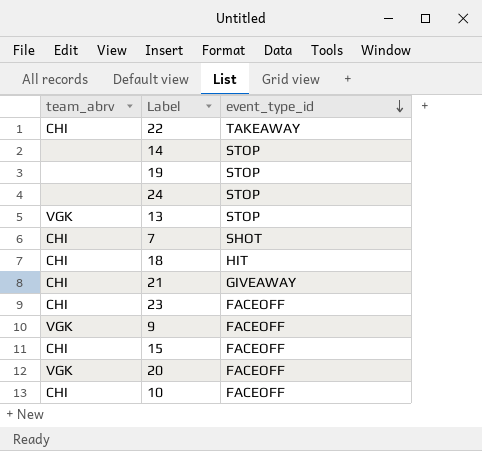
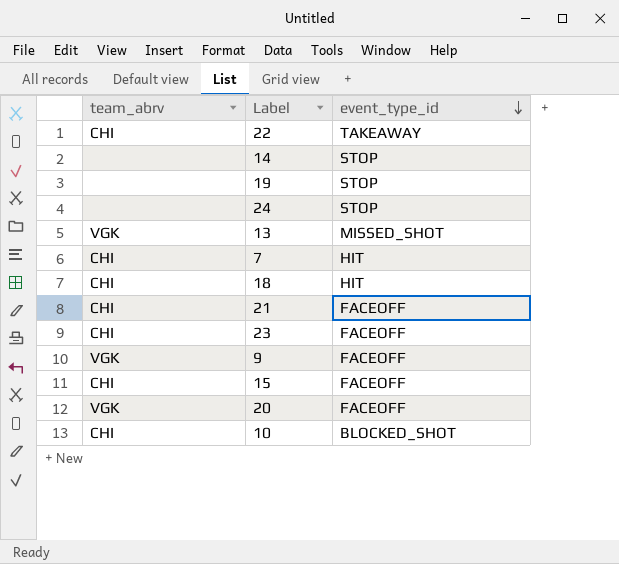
13 | event_type_id: STOP -> MISSED_SHOT
7 | event_type_id: SHOT -> HIT
21 | event_type_id: GIVEAWAY -> FACEOFF
10 | event_type_id: FACEOFF -> BLOCKED_SHOT

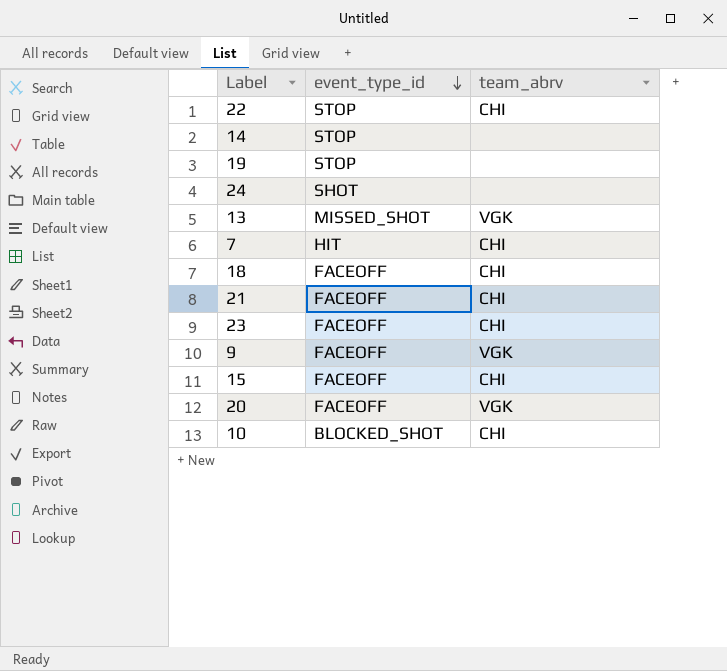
column team_abrv | position: 1 -> 3
22 | event_type_id: TAKEAWAY -> STOP
24 | event_type_id: STOP -> SHOT
18 | event_type_id: HIT -> FACEOFF

